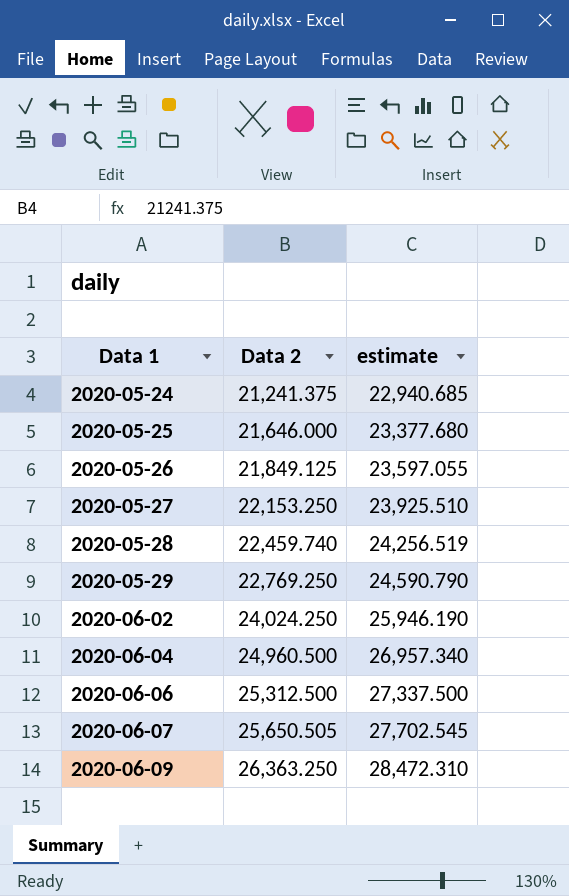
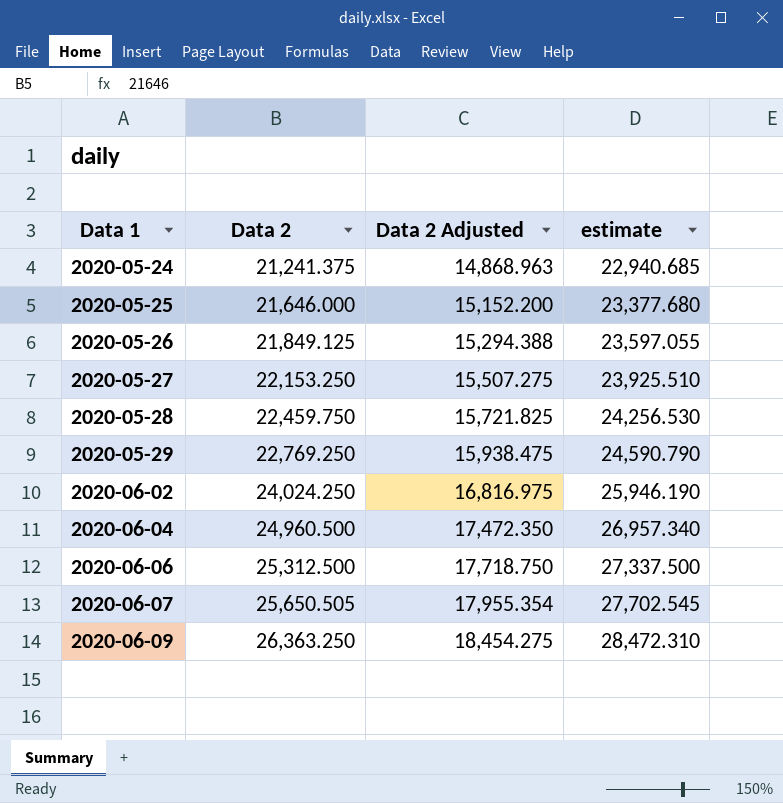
column Data 2 Adjusted | formula: none -> [Data 2] * 0.7
2020-05-28 | Data 2: 22,459.740 -> 22,459.750
2020-05-28 | estimate: 24,256.519 -> 24,256.530

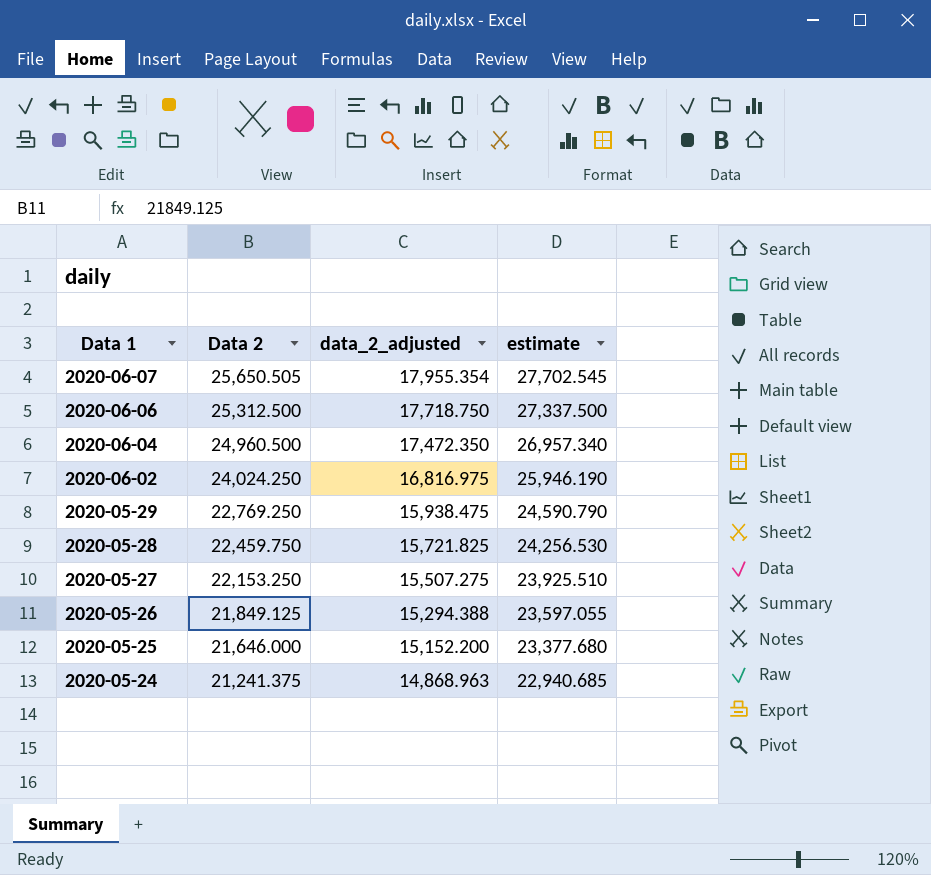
row order: Data 1 ascending -> Data 1 descending
column name: Data 2 Adjusted -> data_2_adjusted
row 2020-06-09: 26,363.250 | 18,454.275 | 28,472.310 -> none

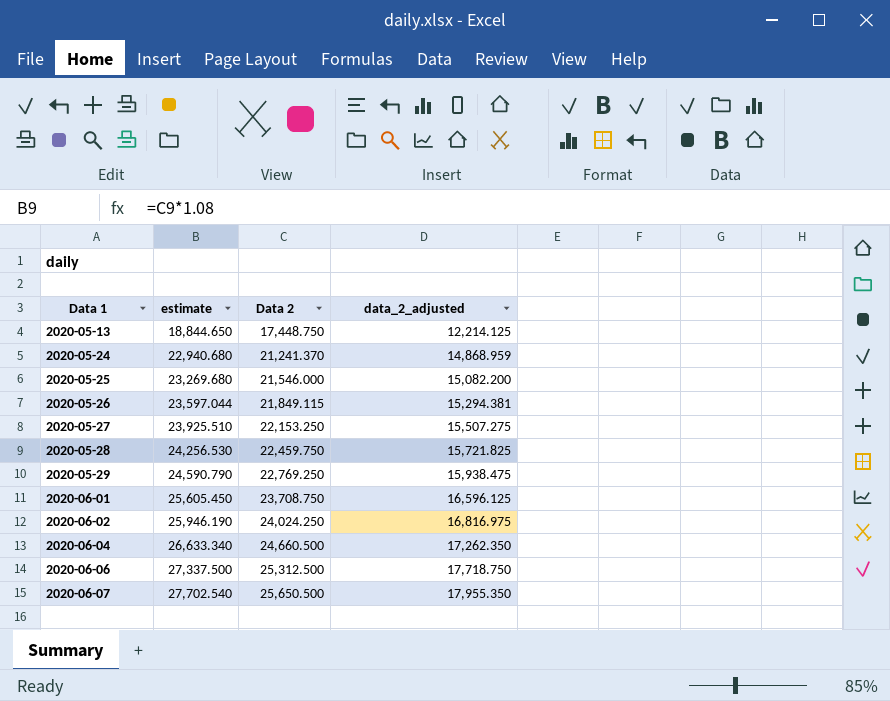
row order: Data 1 descending -> Data 1 ascending
column estimate | position: 4 -> 2
row 2020-05-13: none -> 18,844.650 | 17,448.750 | 12,214.125
2020-05-24 | estimate: 22,940.685 -> 22,940.680
2020-05-24 | Data 2: 21,241.375 -> 21,241.370
2020-05-24 | data_2_adjusted: 14,868.963 -> 14,868.959
2020-05-25 | estimate: 23,377.680 -> 23,269.680
2020-05-25 | Data 2: 21,646.000 -> 21,546.000
2020-05-25 | data_2_adjusted: 15,152.200 -> 15,082.200
2020-05-26 | estimate: 23,597.055 -> 23,597.044
2020-05-26 | Data 2: 21,849.125 -> 21,849.115
2020-05-26 | data_2_adjusted: 15,294.388 -> 15,294.381
row 2020-06-01: none -> 25,605.450 | 23,708.750 | 16,596.125
2020-06-04 | estimate: 26,957.340 -> 26,633.340
2020-06-04 | Data 2: 24,960.500 -> 24,660.500
2020-06-04 | data_2_adjusted: 17,472.350 -> 17,262.350
2020-06-07 | estimate: 27,702.545 -> 27,702.540
2020-06-07 | Data 2: 25,650.505 -> 25,650.500
2020-06-07 | data_2_adjusted: 17,955.354 -> 17,955.350

